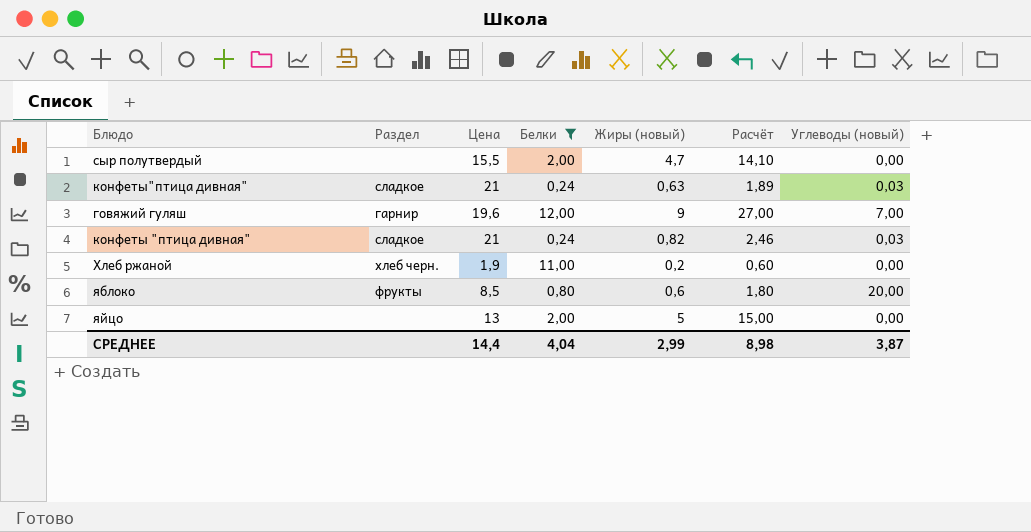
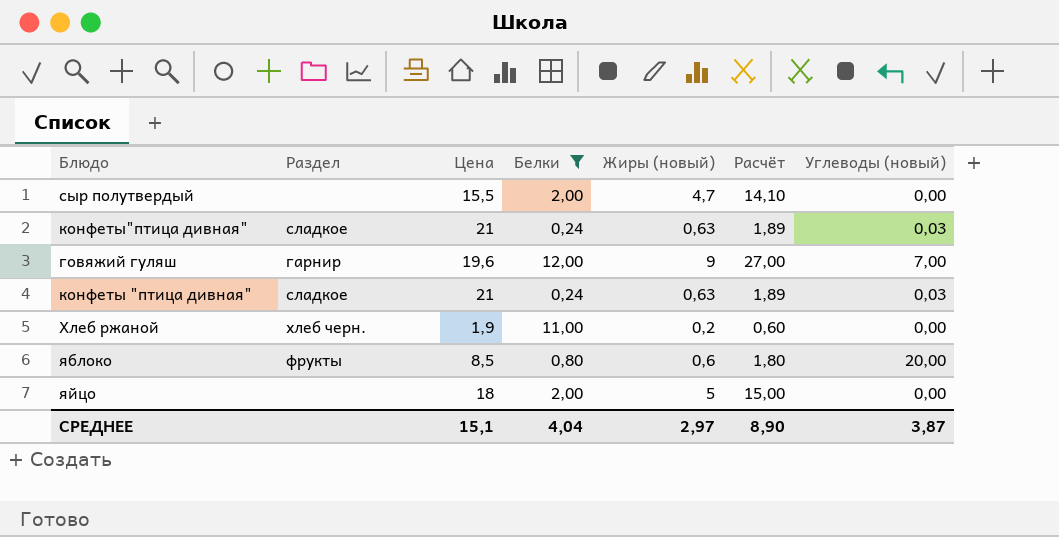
конфеты "птица дивная" | Жиры (новый): 0,82 -> 0,63
конфеты "птица дивная" | Расчёт: 2,46 -> 1,89
яйцо | Цена: 13 -> 18
СРЕДНЕЕ | Цена: 14,4 -> 15,1
СРЕДНЕЕ | Жиры (новый): 2,99 -> 2,97
СРЕДНЕЕ | Расчёт: 8,98 -> 8,90

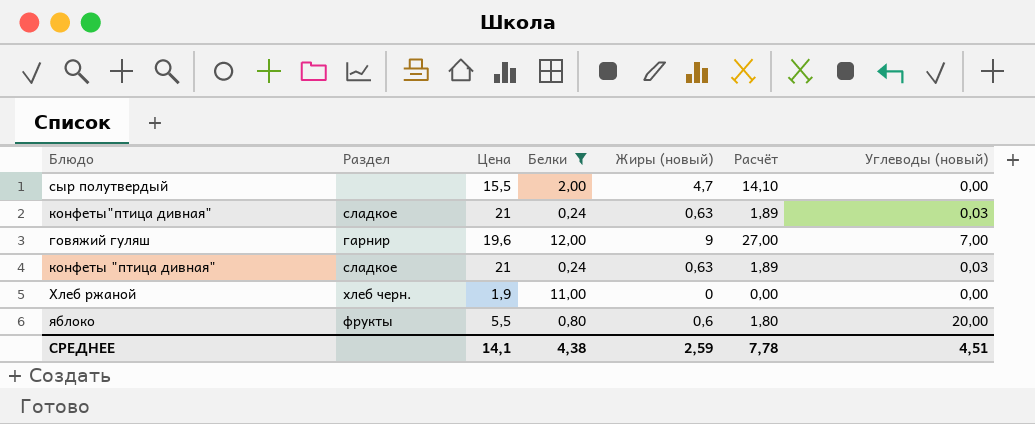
row яйцо: none | 18 | 2,00 | 5 | 15,00 | 0,00 -> none
Хлеб ржаной | Жиры (новый): 0,2 -> 0
Хлеб ржаной | Расчёт: 0,60 -> 0,00
яблоко | Цена: 8,5 -> 5,5
СРЕДНЕЕ | Цена: 15,1 -> 14,1
СРЕДНЕЕ | Белки: 4,04 -> 4,38
СРЕДНЕЕ | Жиры (новый): 2,97 -> 2,59
СРЕДНЕЕ | Расчёт: 8,90 -> 7,78
СРЕДНЕЕ | Углеводы (новый): 3,87 -> 4,51

